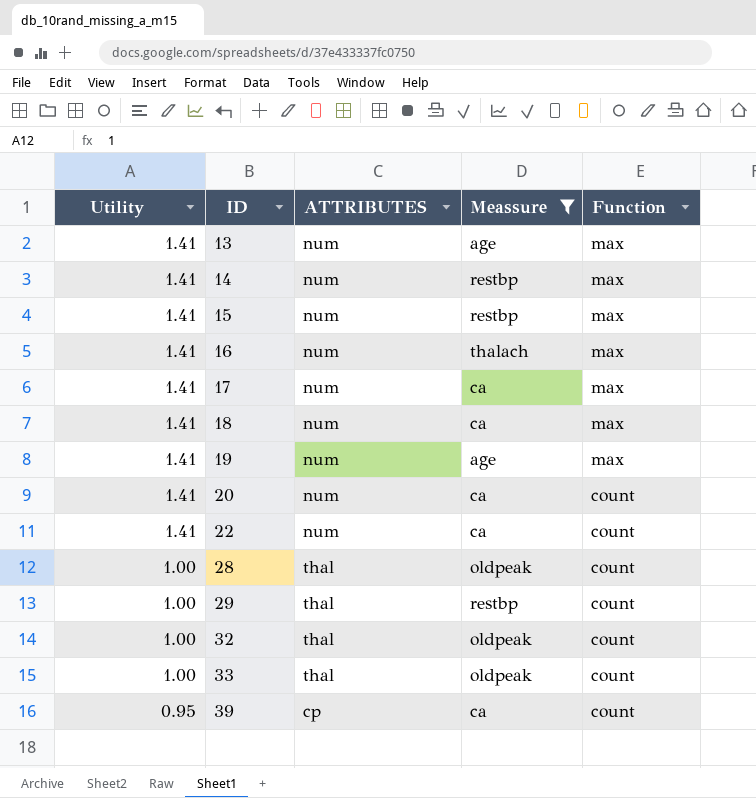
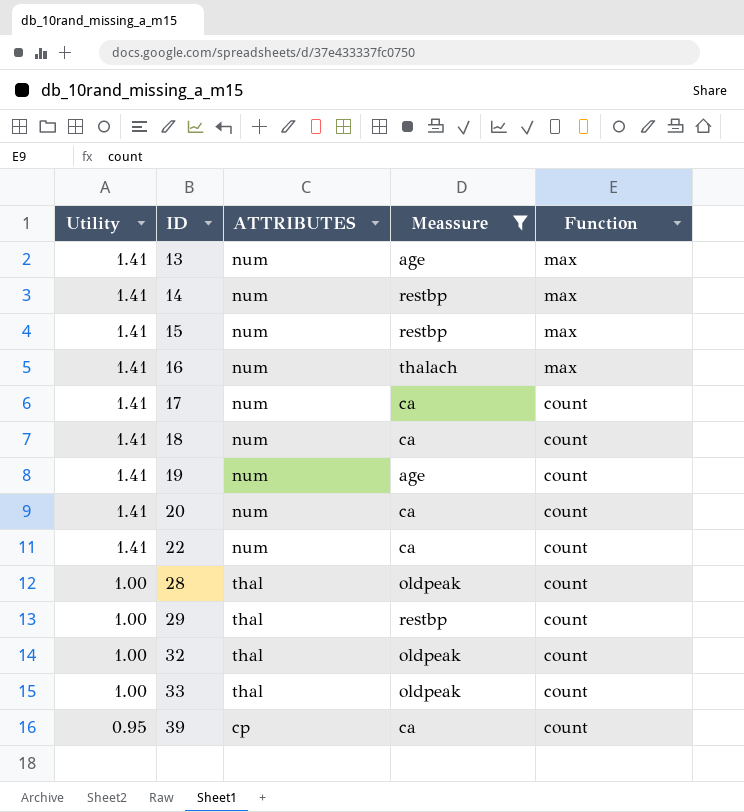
17 | Function: max -> count
18 | Function: max -> count
19 | Function: max -> count

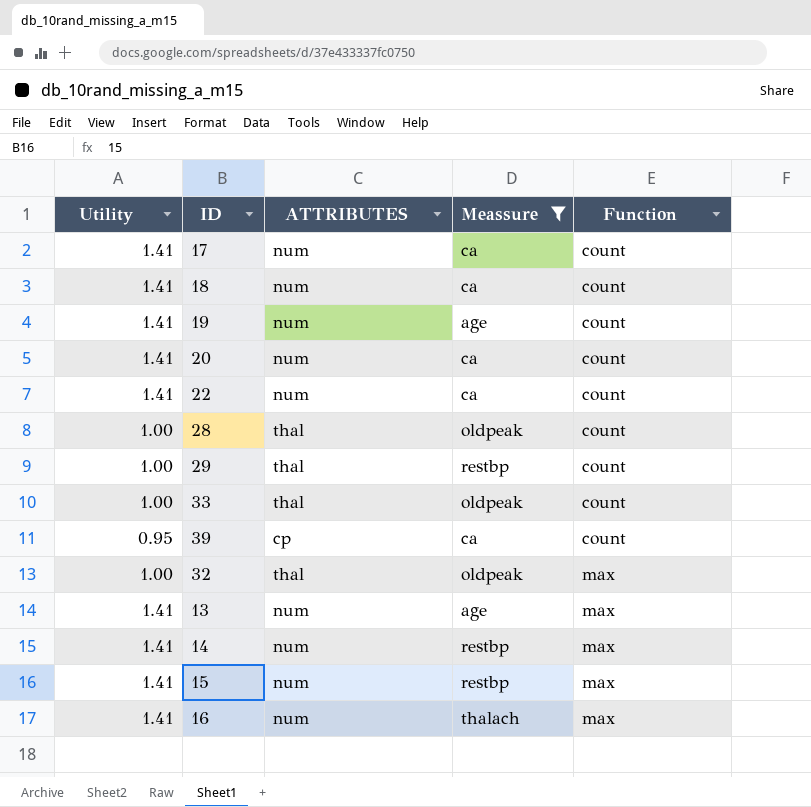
row order: Utility descending -> Function ascending
32 | Function: count -> max

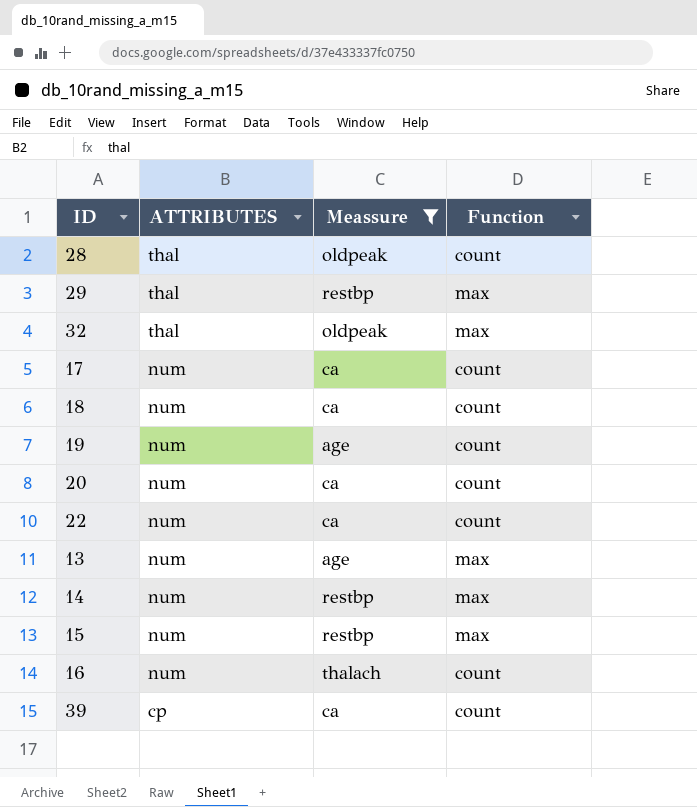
row order: Function ascending -> ATTRIBUTES descending
column Utility | position: 1 -> none
row 33: 1.00 | thal | oldpeak | count -> none
29 | Function: count -> max
16 | Function: max -> count

